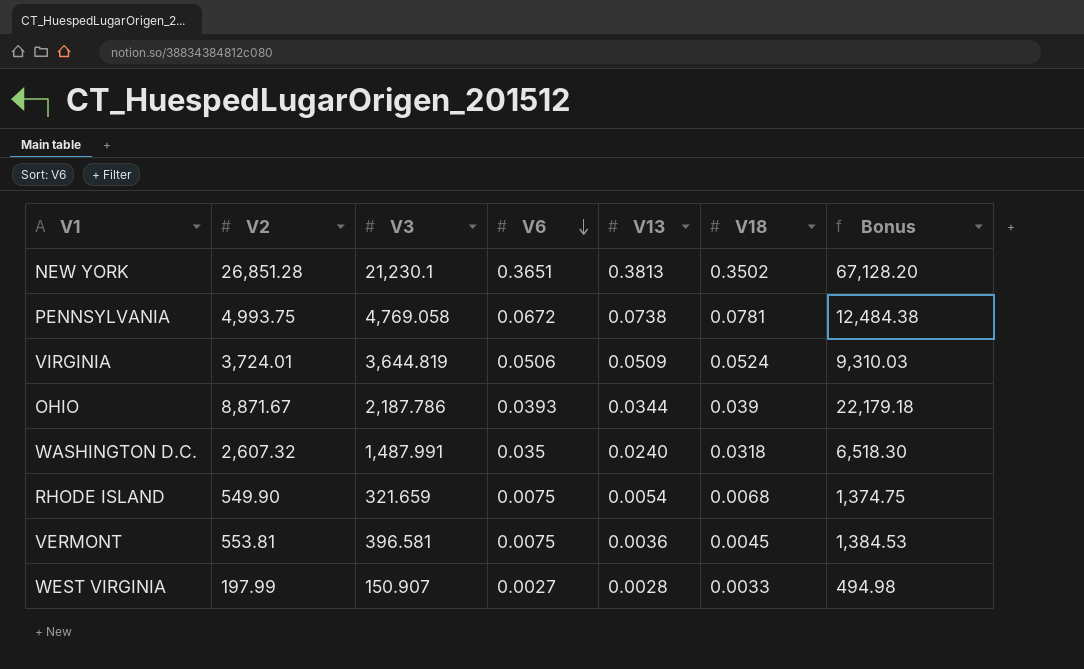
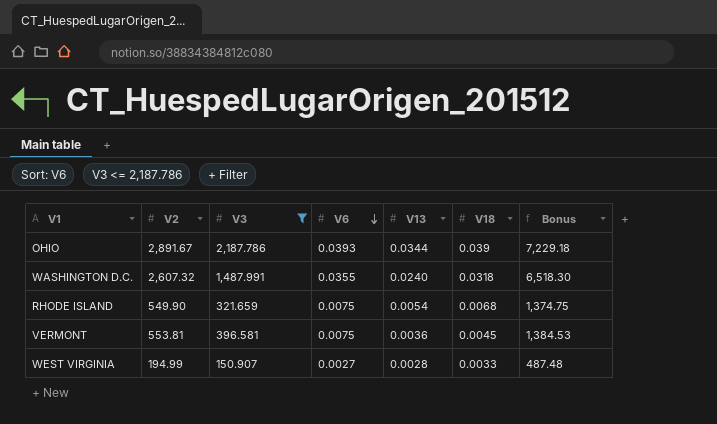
filter: none -> V3 <= 2,187.786
OHIO | V2: 8,871.67 -> 2,891.67
OHIO | Bonus: 22,179.18 -> 7,229.18
WASHINGTON D.C. | V6: 0.035 -> 0.0355
WEST VIRGINIA | V2: 197.99 -> 194.99
WEST VIRGINIA | Bonus: 494.98 -> 487.48

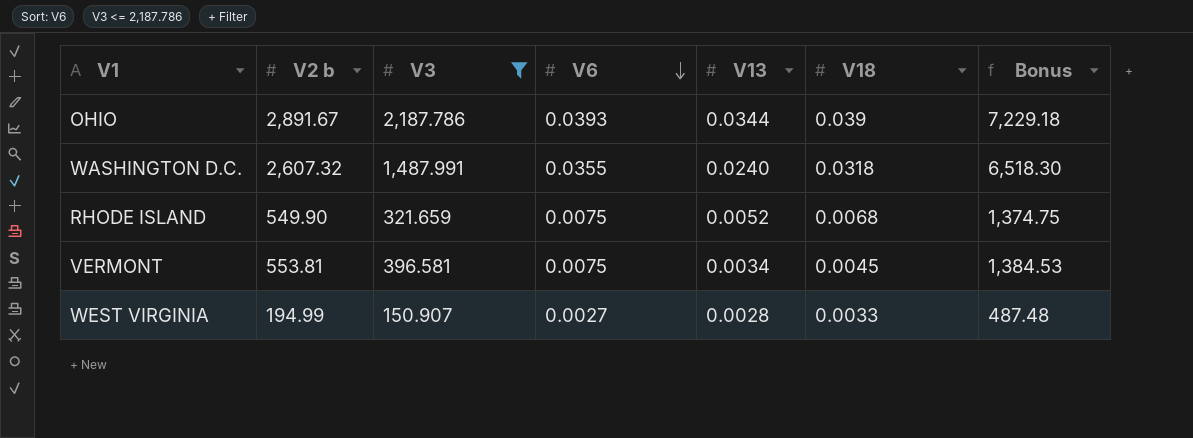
column name: V2 -> V2 b
RHODE ISLAND | V13: 0.0054 -> 0.0052
VERMONT | V13: 0.0036 -> 0.0034

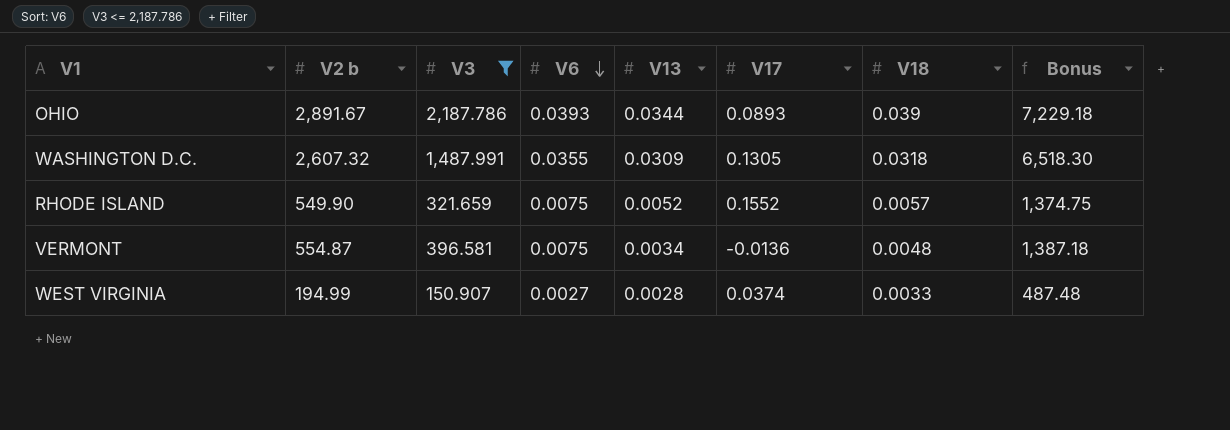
column V17 | position: none -> 6
WASHINGTON D.C. | V13: 0.0240 -> 0.0309
RHODE ISLAND | V18: 0.0068 -> 0.0057
VERMONT | V2 b: 553.81 -> 554.87
VERMONT | V18: 0.0045 -> 0.0048
VERMONT | Bonus: 1,384.53 -> 1,387.18

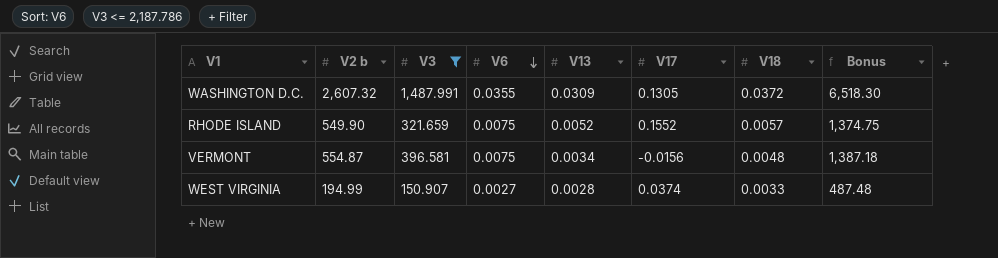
row OHIO: 2,891.67 | 2,187.786 | 0.0393 | 0.0344 | 0.0893 | 0.039 | 7,229.18 -> none
WASHINGTON D.C. | V18: 0.0318 -> 0.0372
VERMONT | V17: -0.0136 -> -0.0156

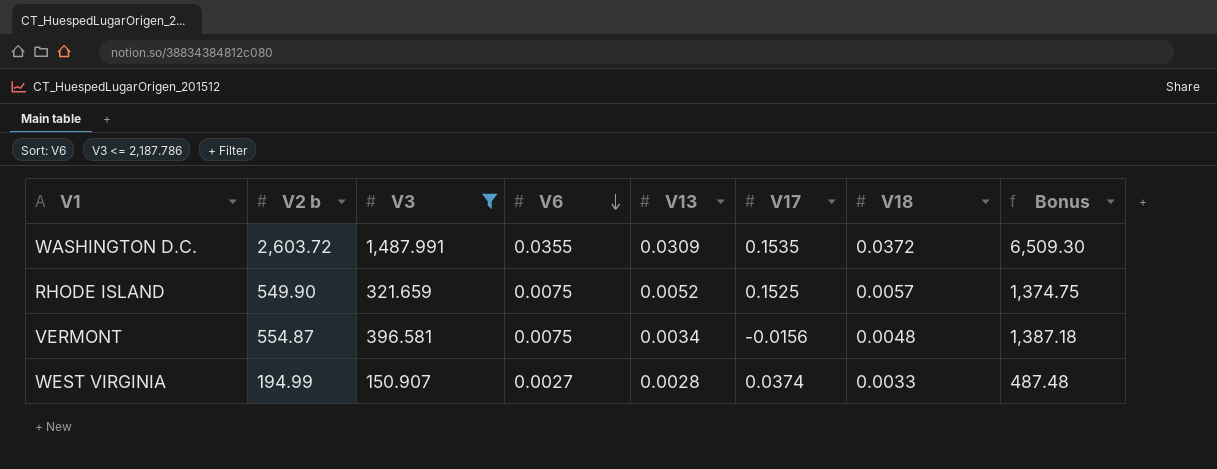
WASHINGTON D.C. | V2 b: 2,607.32 -> 2,603.72
WASHINGTON D.C. | V17: 0.1305 -> 0.1535
WASHINGTON D.C. | Bonus: 6,518.30 -> 6,509.30
RHODE ISLAND | V17: 0.1552 -> 0.1525

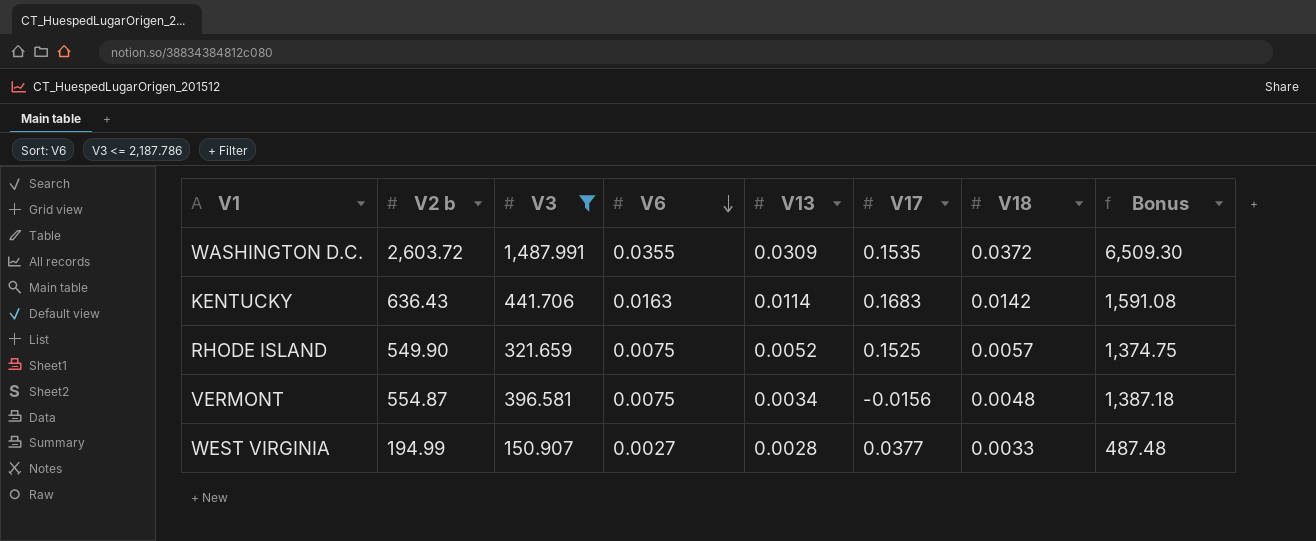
row KENTUCKY: none -> 636.43 | 441.706 | 0.0163 | 0.0114 | 0.1683 | 0.0142 | 1,591.08
WEST VIRGINIA | V17: 0.0374 -> 0.0377

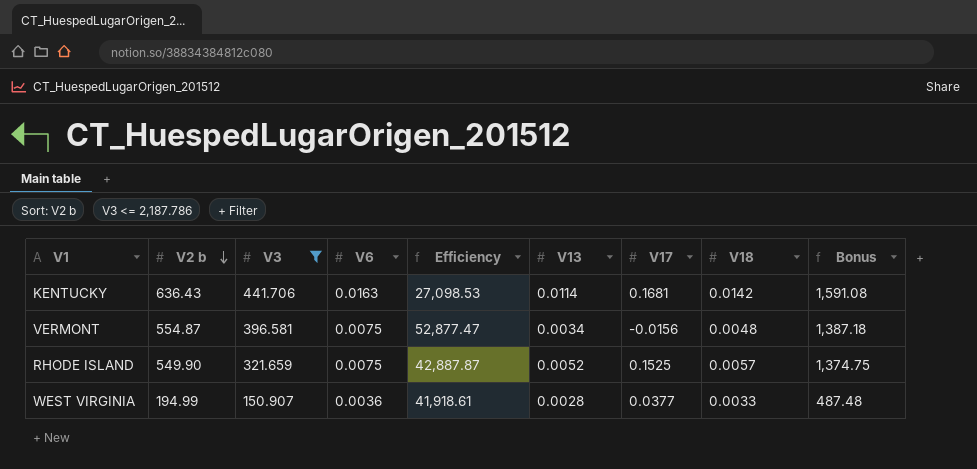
row order: V6 descending -> V2 b descending
column Efficiency | formula: none -> [V3] / [V6]
row WASHINGTON D.C.: 2,603.72 | 1,487.991 | 0.0355 | 0.0309 | 0.1535 | 0.0372 | 6,509.30 -> none
KENTUCKY | V17: 0.1683 -> 0.1681
WEST VIRGINIA | V6: 0.0027 -> 0.0036

